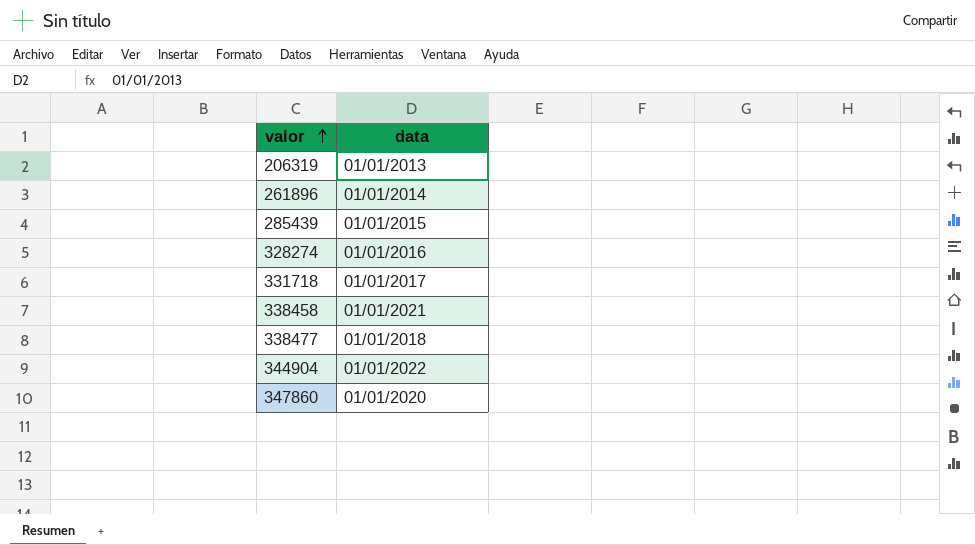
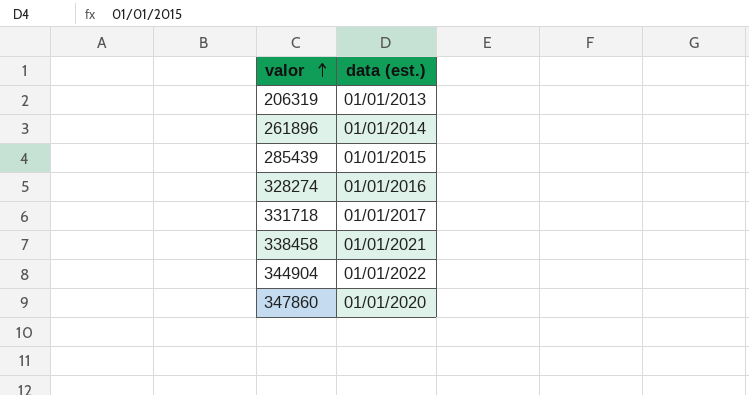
column name: data -> data (est.)
row 338477: 01/01/2018 -> none

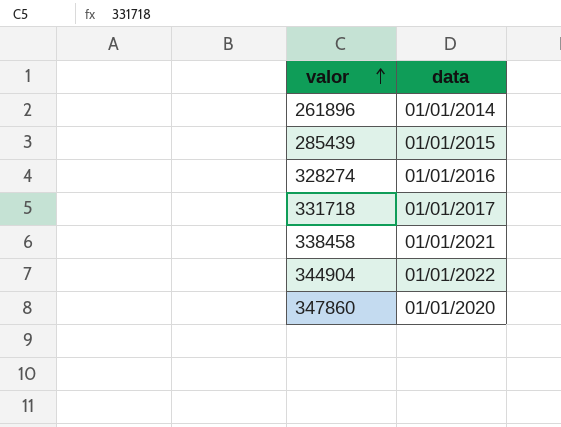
column name: data (est.) -> data
row 206319: 01/01/2013 -> none

